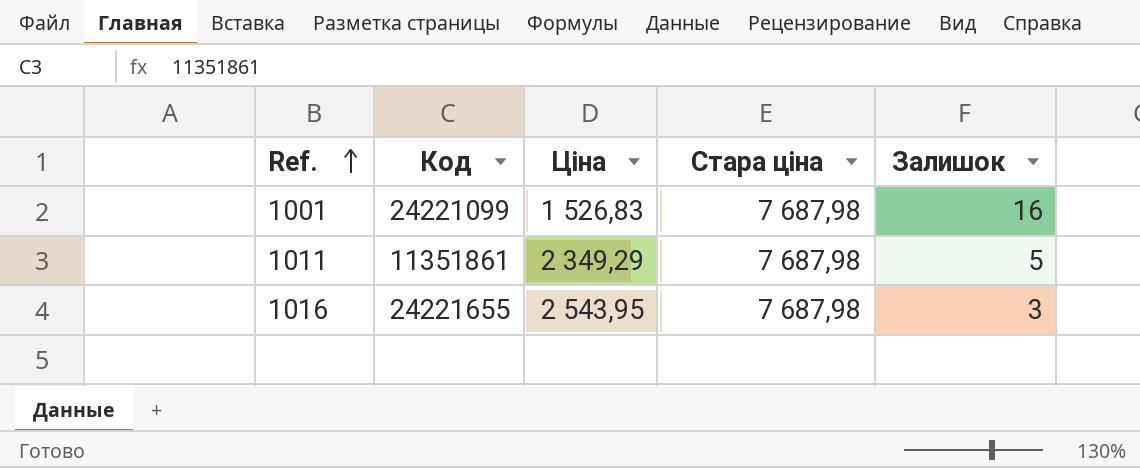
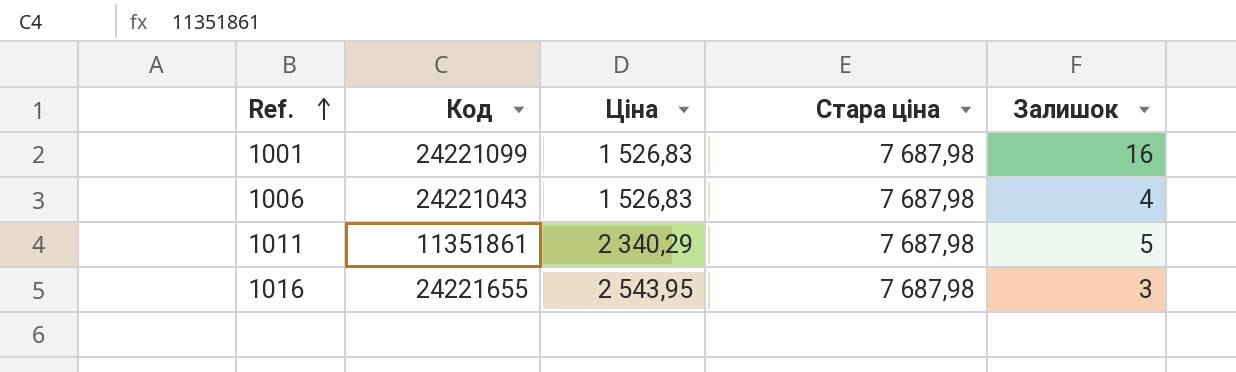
row 1006: none -> 24221043 | 1 526,83 | 7 687,98 | 4
1011 | Ціна: 2 349,29 -> 2 340,29

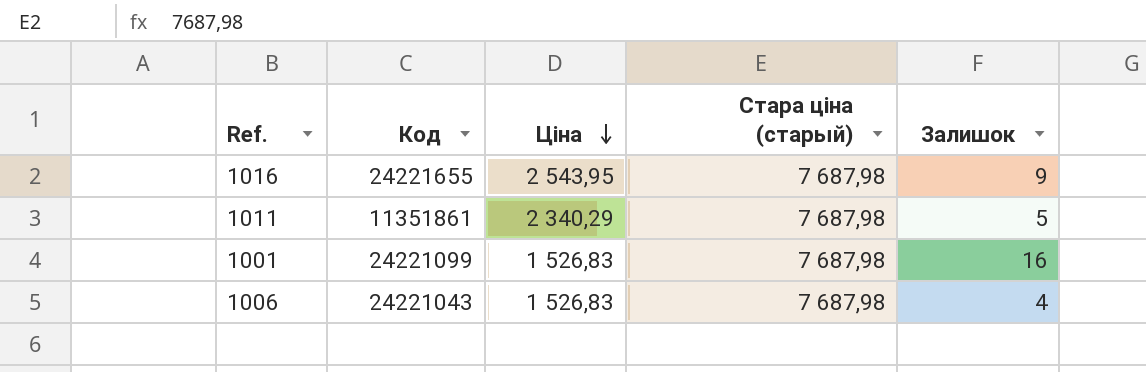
row order: Ref. ascending -> Ціна descending
column name: Стара ціна -> Стара ціна (старый)
1016 | Залишок: 3 -> 9

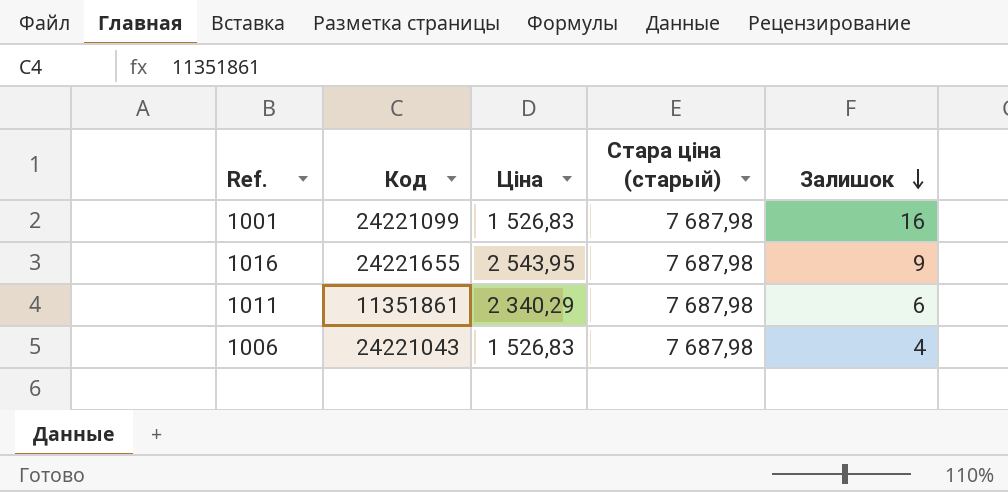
row order: Ціна descending -> Залишок descending
1011 | Залишок: 5 -> 6

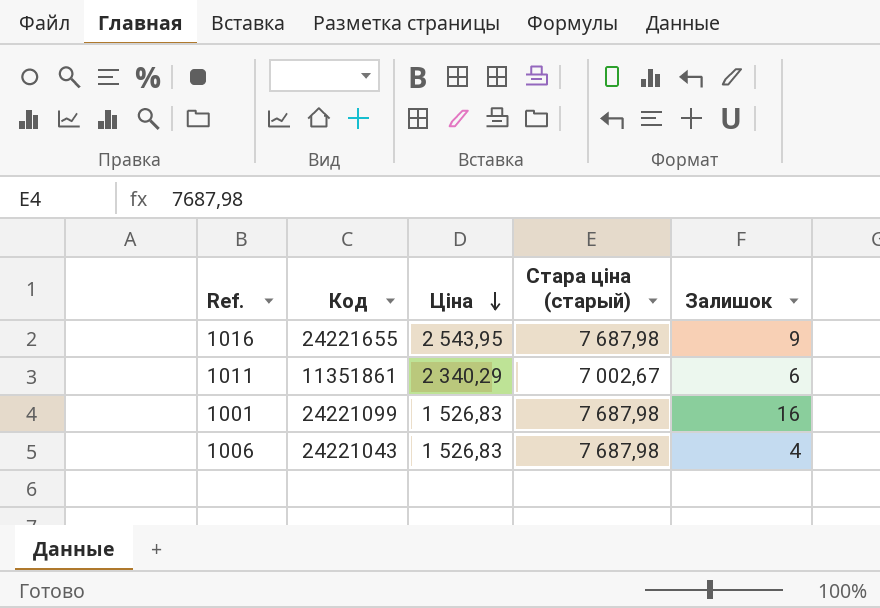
row order: Залишок descending -> Ціна descending
1011 | Стара ціна (старый): 7 687,98 -> 7 002,67

